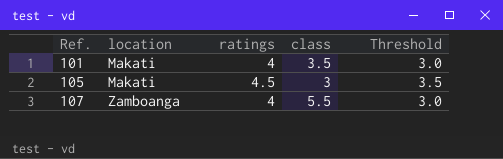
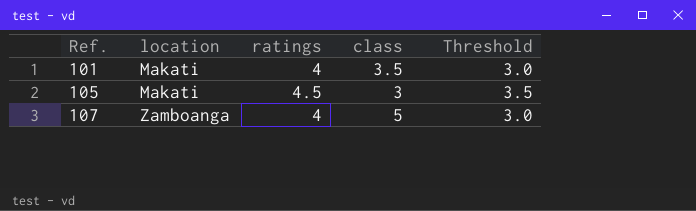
107 | class: 5.5 -> 5

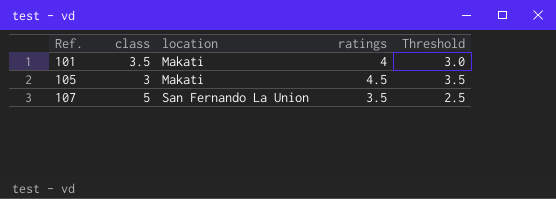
column class | position: 4 -> 2
107 | location: Zamboanga -> San Fernando La Union
107 | ratings: 4 -> 3.5
107 | Threshold: 3.0 -> 2.5

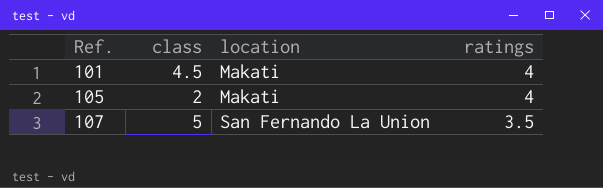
column Threshold | formula: [ratings] - 1 -> none
101 | class: 3.5 -> 4.5
105 | class: 3 -> 2
105 | ratings: 4.5 -> 4

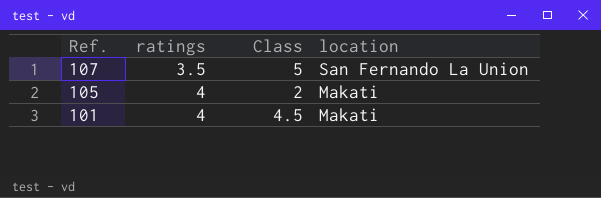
row order: Ref. ascending -> Ref. descending
column ratings | position: 4 -> 2
column name: class -> Class

